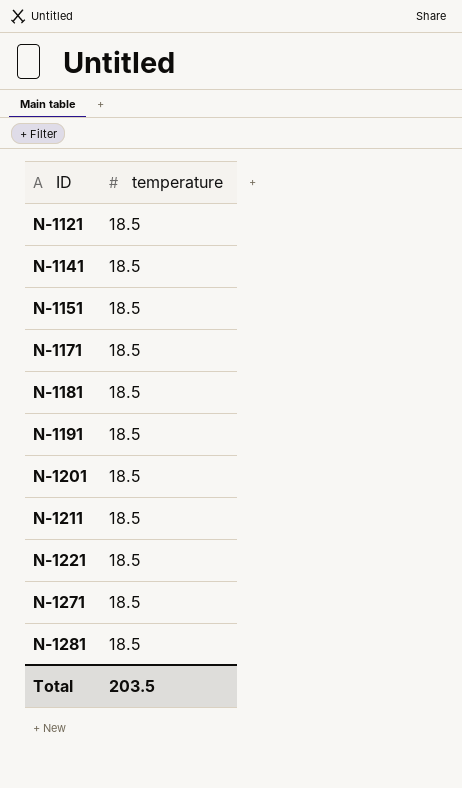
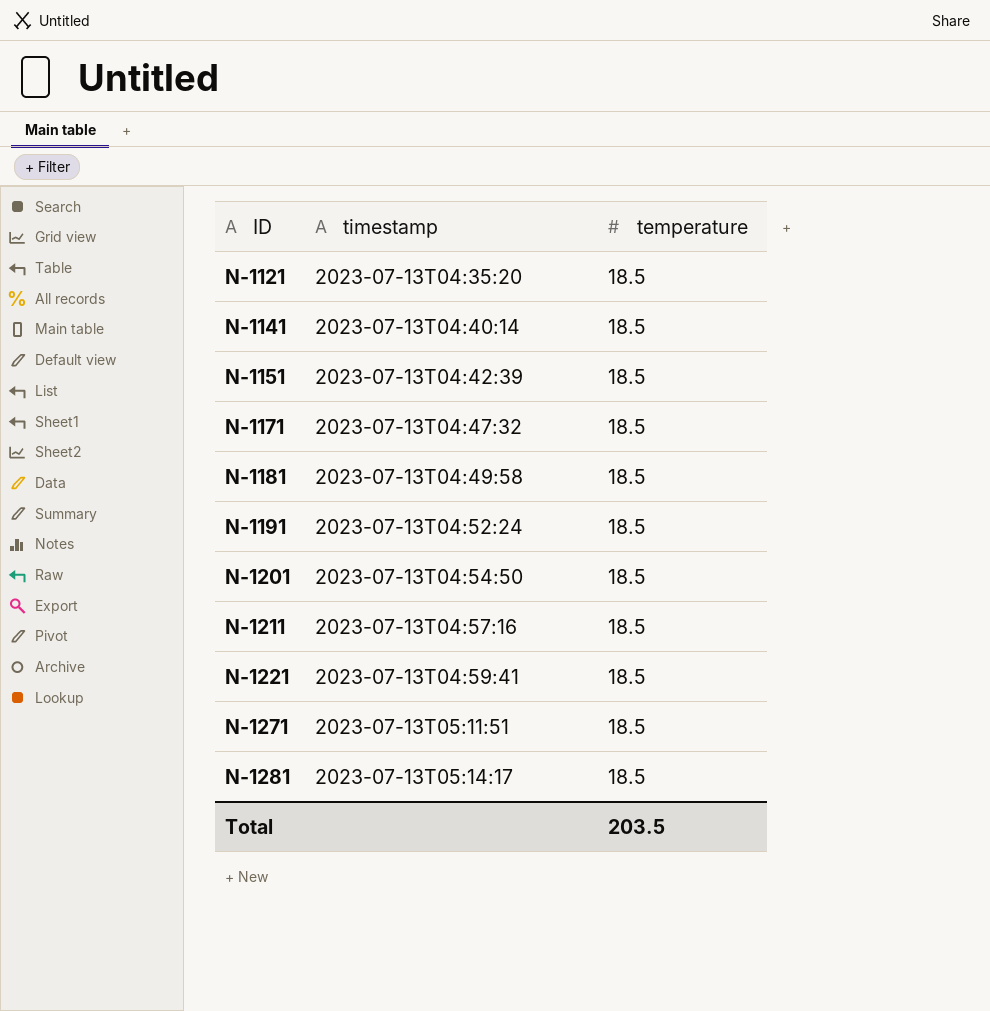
column timestamp | position: none -> 2

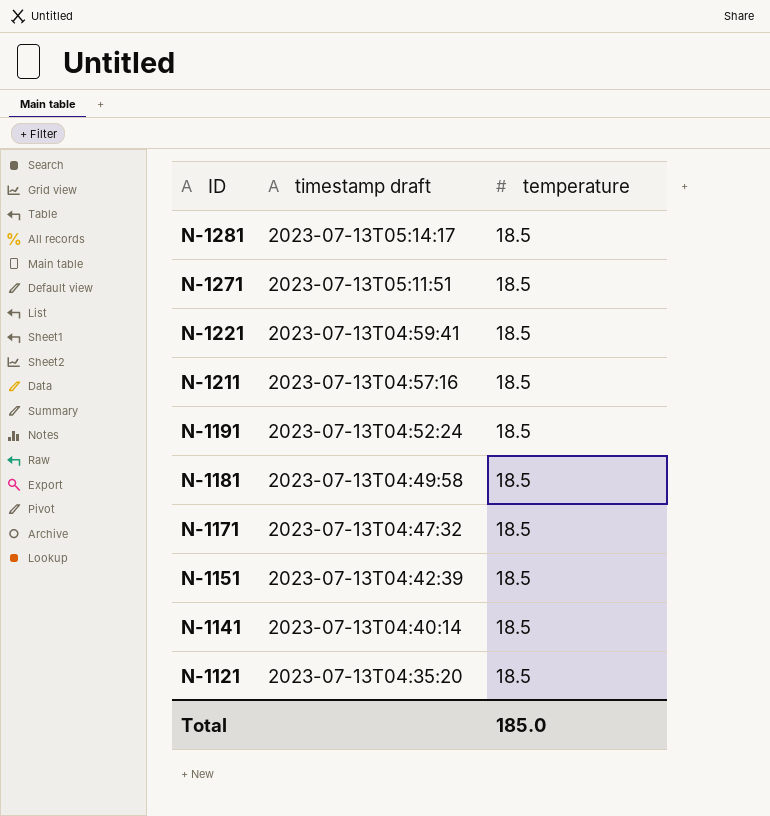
row order: ID ascending -> ID descending
column name: timestamp -> timestamp draft
row N-1201: 2023-07-13T04:54:50 | 18.5 -> none
Total | temperature: 203.5 -> 185.0

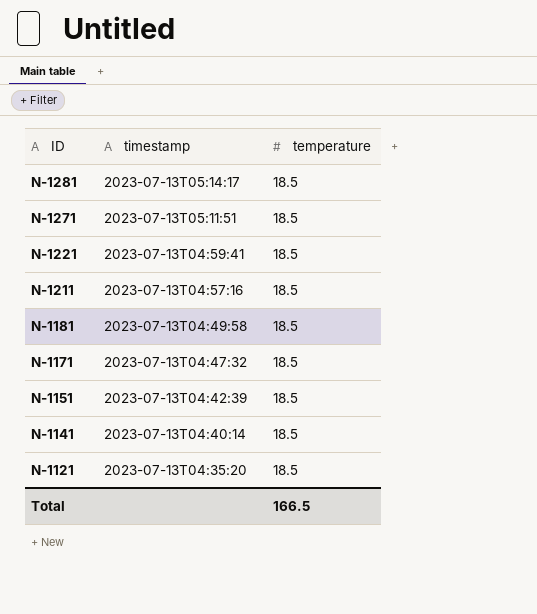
column name: timestamp draft -> timestamp
row N-1191: 2023-07-13T04:52:24 | 18.5 -> none
Total | temperature: 185.0 -> 166.5

